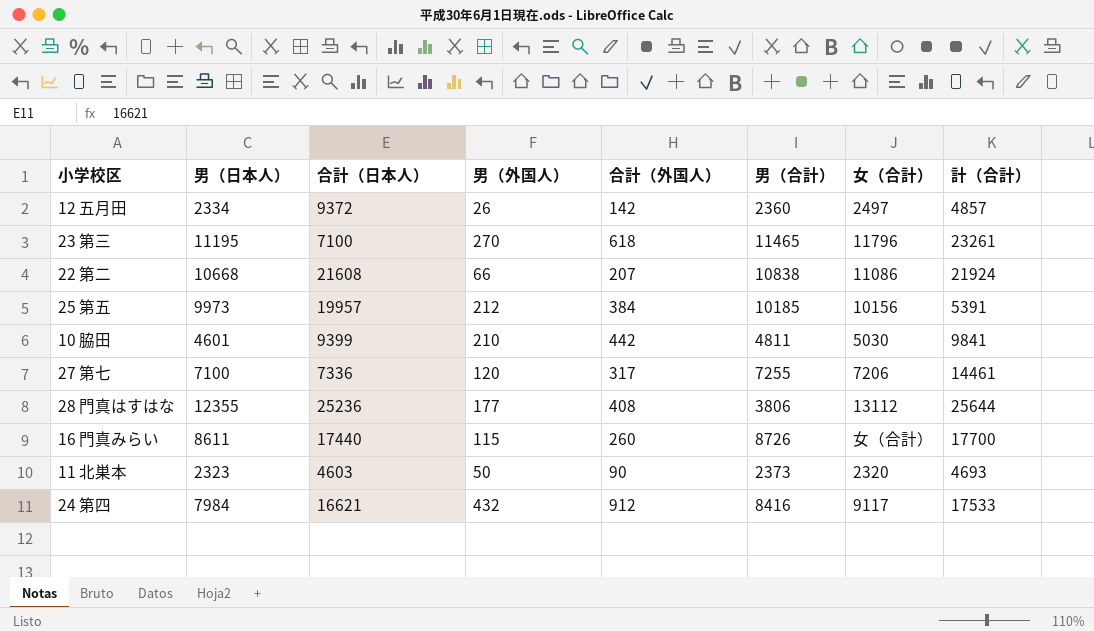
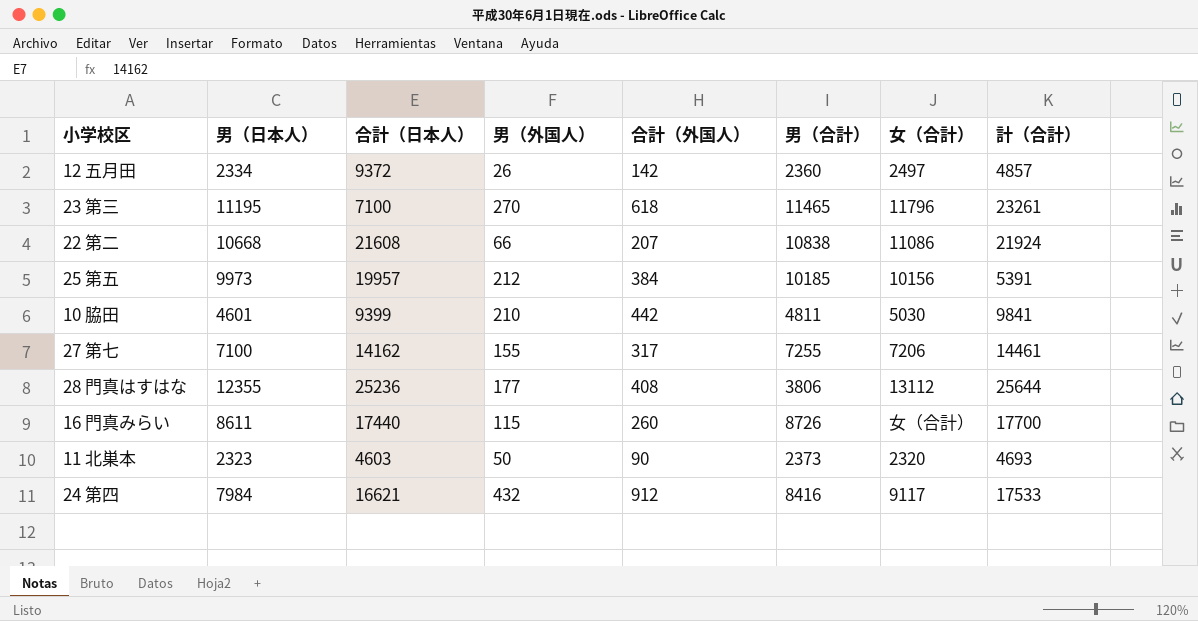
27 第七 | 合計（日本人）: 7336 -> 14162
27 第七 | 男（外国人）: 120 -> 155

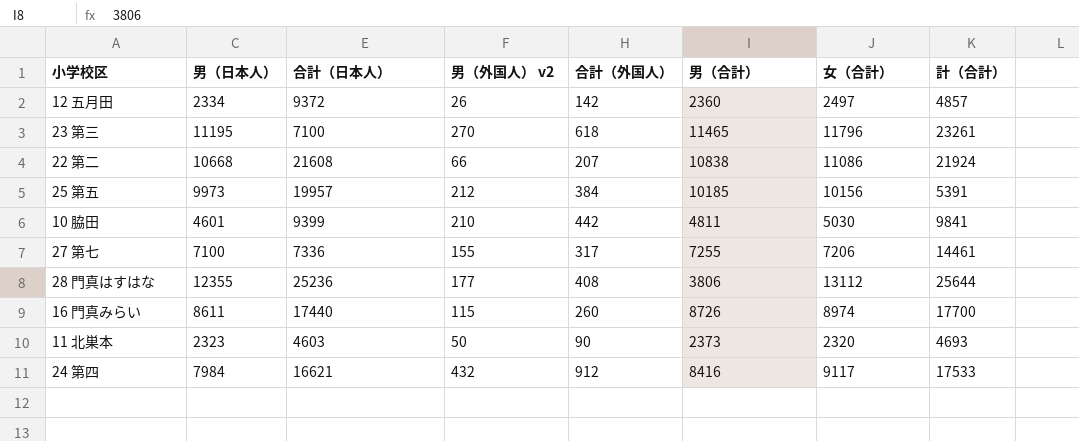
column name: 男（外国人） -> 男（外国人） v2
27 第七 | 合計（日本人）: 14162 -> 7336
16 門真みらい | 女（合計）: 女（合計） -> 8974

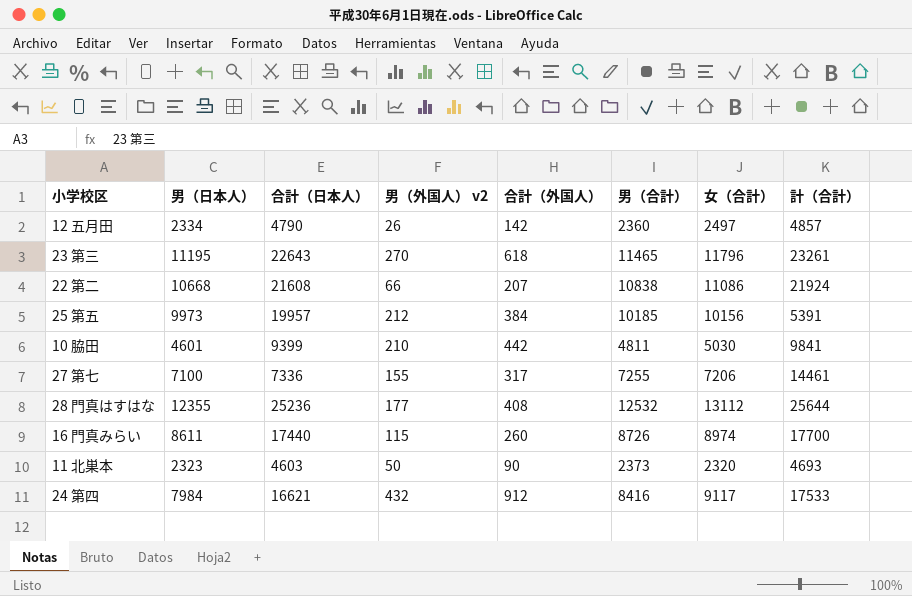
12 五月田 | 合計（日本人）: 9372 -> 4790
23 第三 | 合計（日本人）: 7100 -> 22643
28 門真はすはな | 男（合計）: 3806 -> 12532

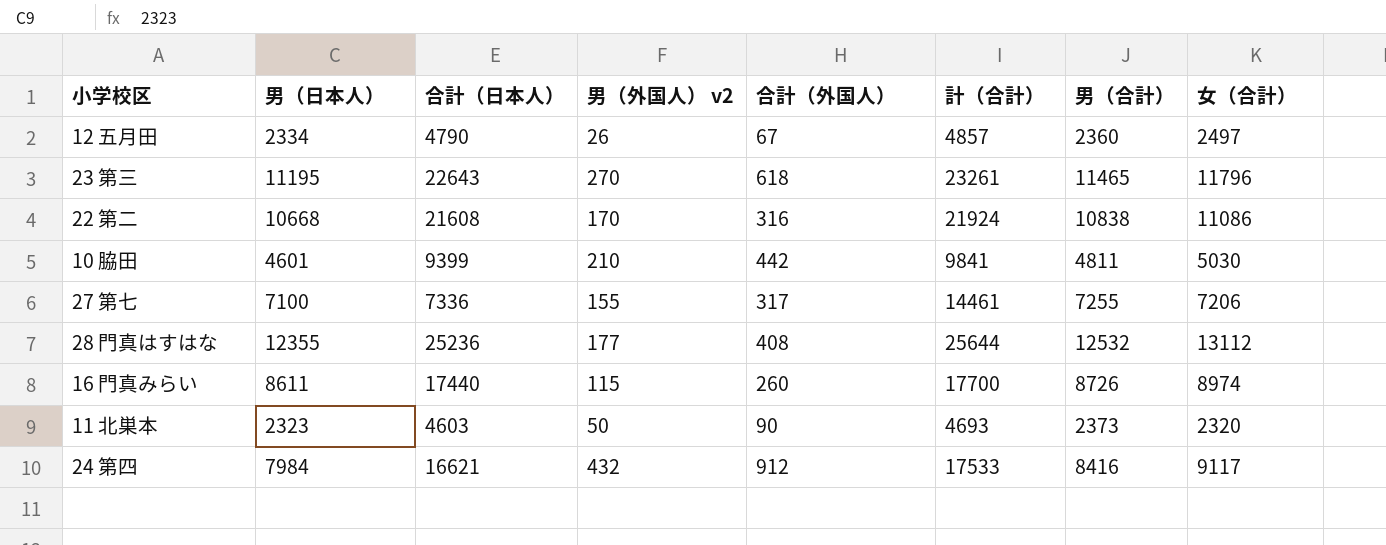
column 計（合計） | position: 8 -> 6
row 25 第五: 9973 | 19957 | 212 | 384 | 10185 | 10156 | 5391 -> none
12 五月田 | 合計（外国人）: 142 -> 67
22 第二 | 男（外国人） v2: 66 -> 170
22 第二 | 合計（外国人）: 207 -> 316

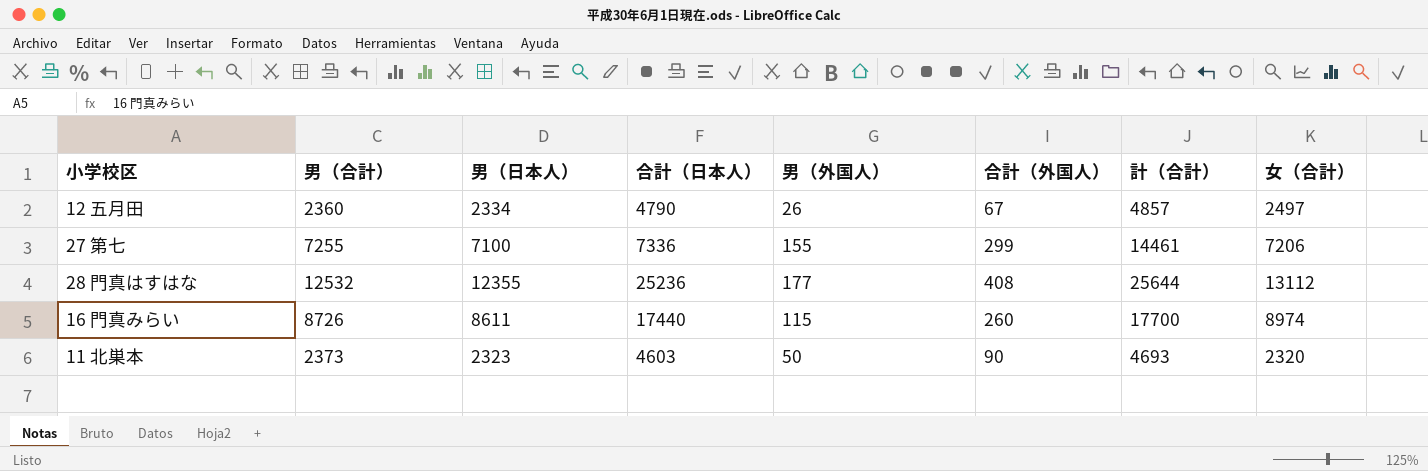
column 男（合計） | position: 7 -> 2
column name: 男（外国人） v2 -> 男（外国人）
row 23 第三: 11195 | 22643 | 270 | 618 | 23261 | 11465 | 11796 -> none
row 22 第二: 10668 | 21608 | 170 | 316 | 21924 | 10838 | 11086 -> none
row 10 脇田: 4601 | 9399 | 210 | 442 | 9841 | 4811 | 5030 -> none
row 24 第四: 7984 | 16621 | 432 | 912 | 17533 | 8416 | 9117 -> none
27 第七 | 合計（外国人）: 317 -> 299

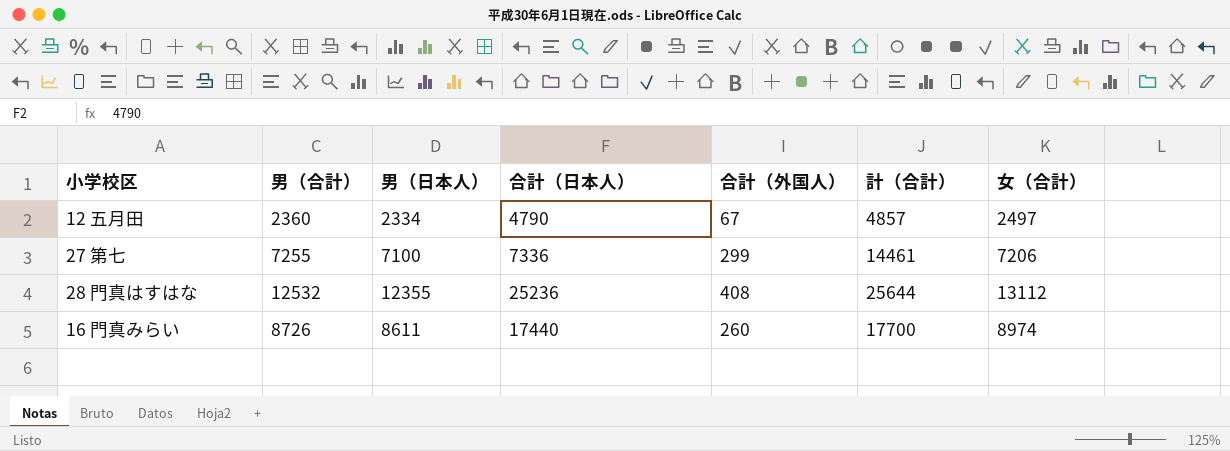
column 男（外国人） | position: 5 -> none
row 11 北巣本: 2373 | 2323 | 4603 | 50 | 90 | 4693 | 2320 -> none

